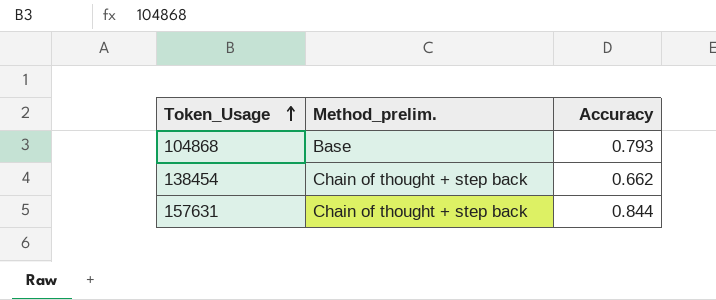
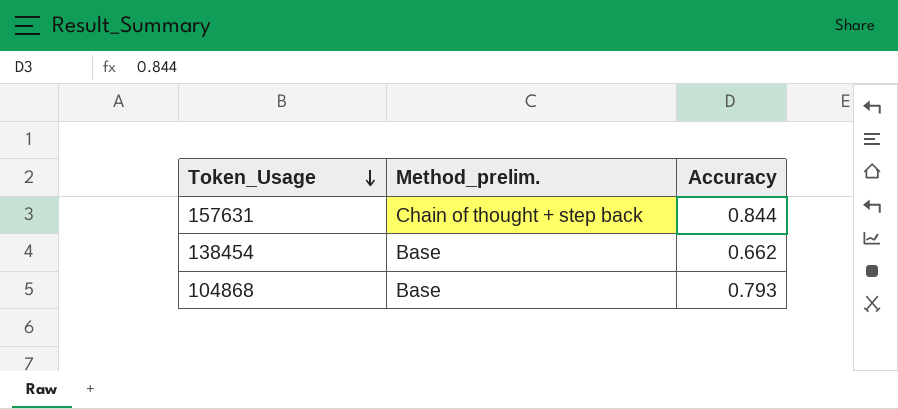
row order: Token_Usage ascending -> Token_Usage descending
138454 | Method_prelim.: Chain of thought + step back -> Base

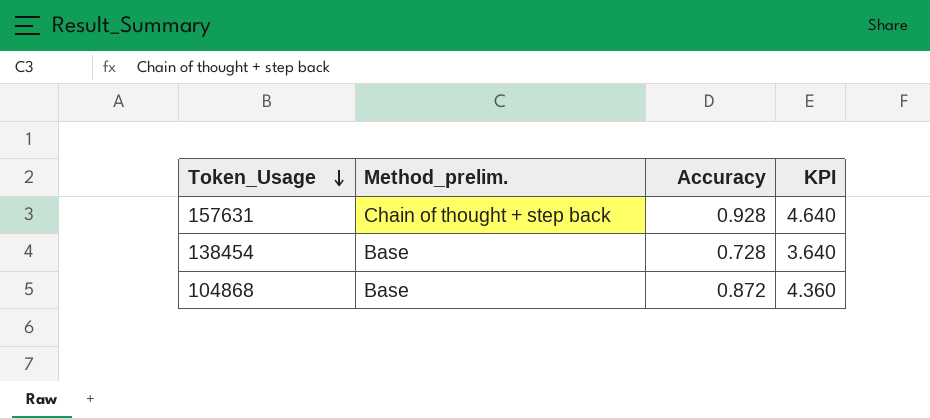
column KPI | formula: none -> [Accuracy] * 5
157631 | Accuracy: 0.844 -> 0.928
138454 | Accuracy: 0.662 -> 0.728
104868 | Accuracy: 0.793 -> 0.872

